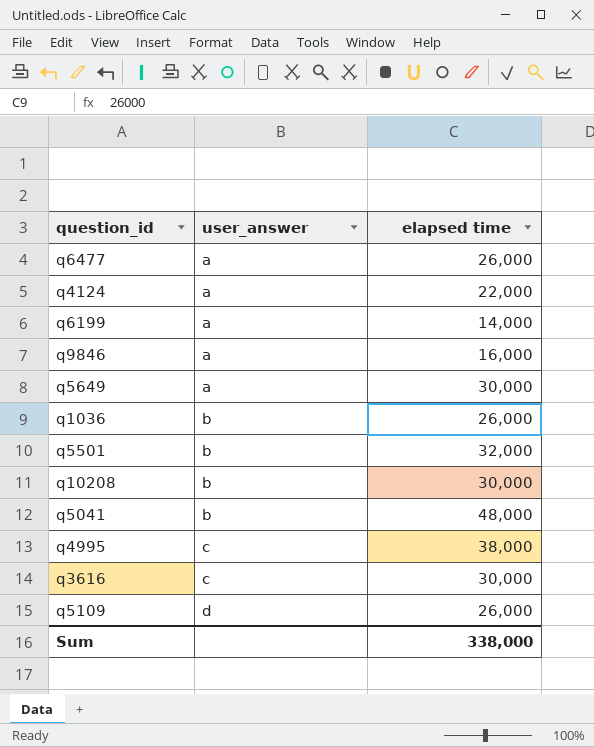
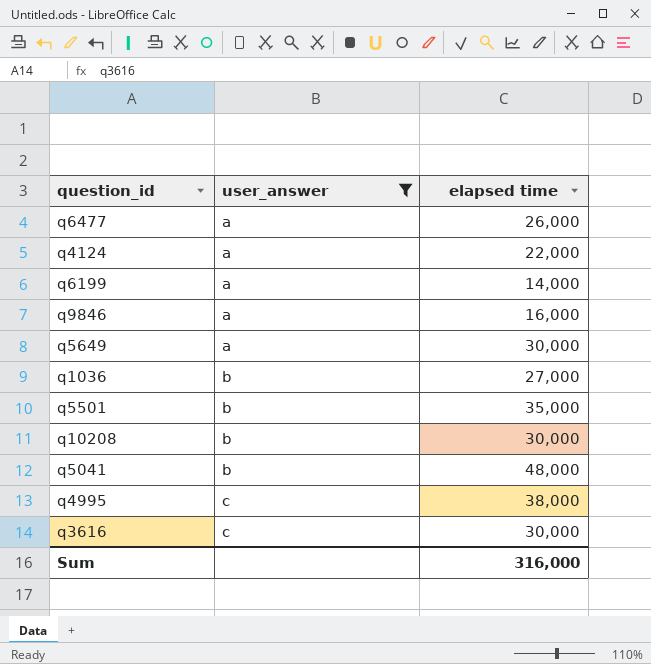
filter: none -> user_answer != d
q1036 | elapsed time: 26,000 -> 27,000
q5501 | elapsed time: 32,000 -> 35,000
Sum | elapsed time: 338,000 -> 316,000

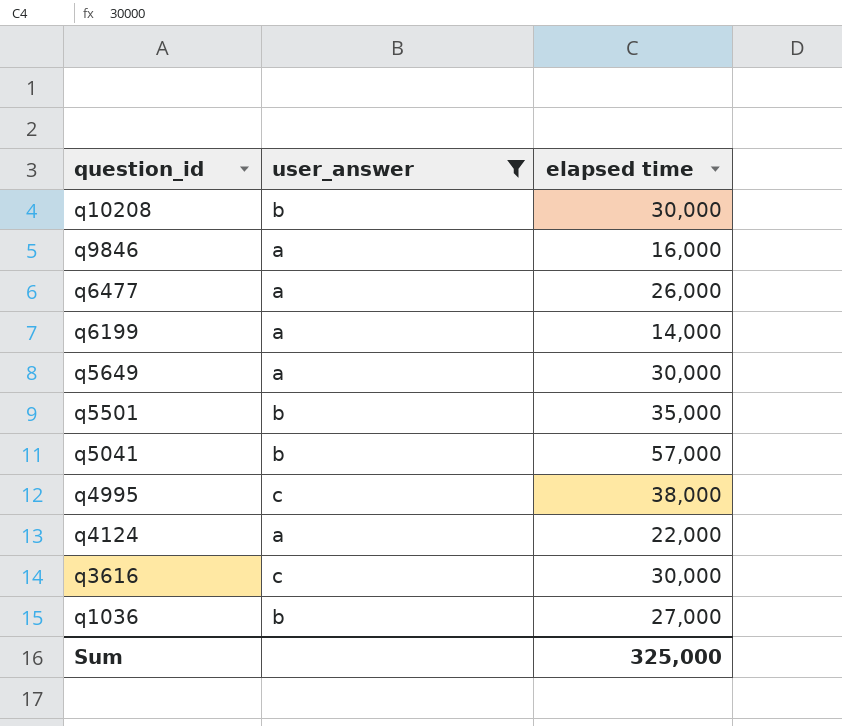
row order: user_answer ascending -> question_id descending
q5041 | elapsed time: 48,000 -> 57,000
Sum | elapsed time: 316,000 -> 325,000

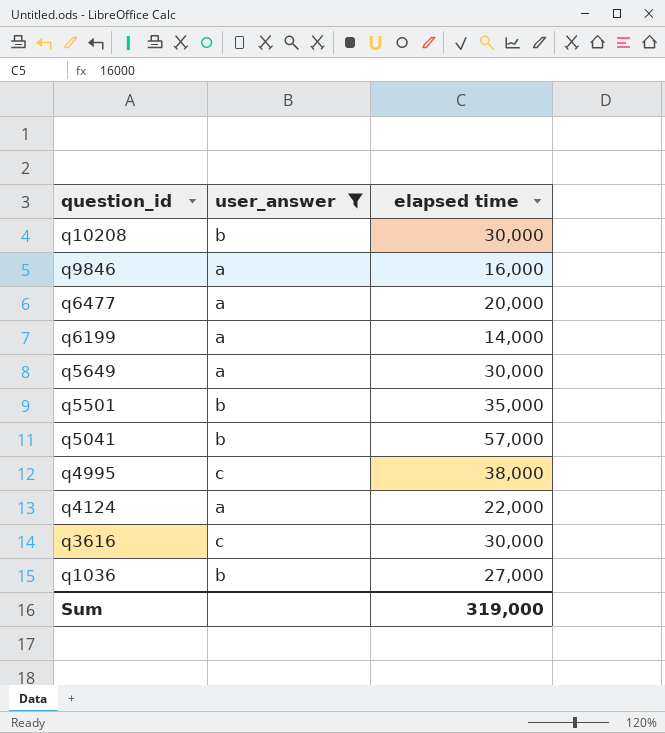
q6477 | elapsed time: 26,000 -> 20,000
Sum | elapsed time: 325,000 -> 319,000

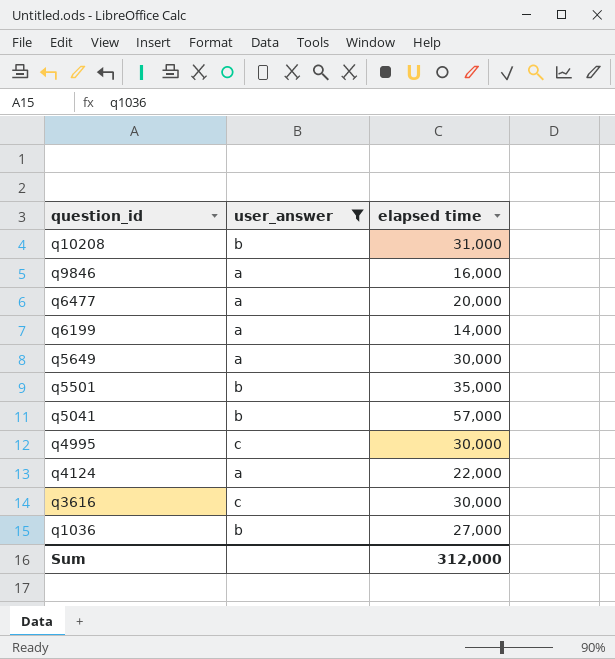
q10208 | elapsed time: 30,000 -> 31,000
q4995 | elapsed time: 38,000 -> 30,000
Sum | elapsed time: 319,000 -> 312,000

